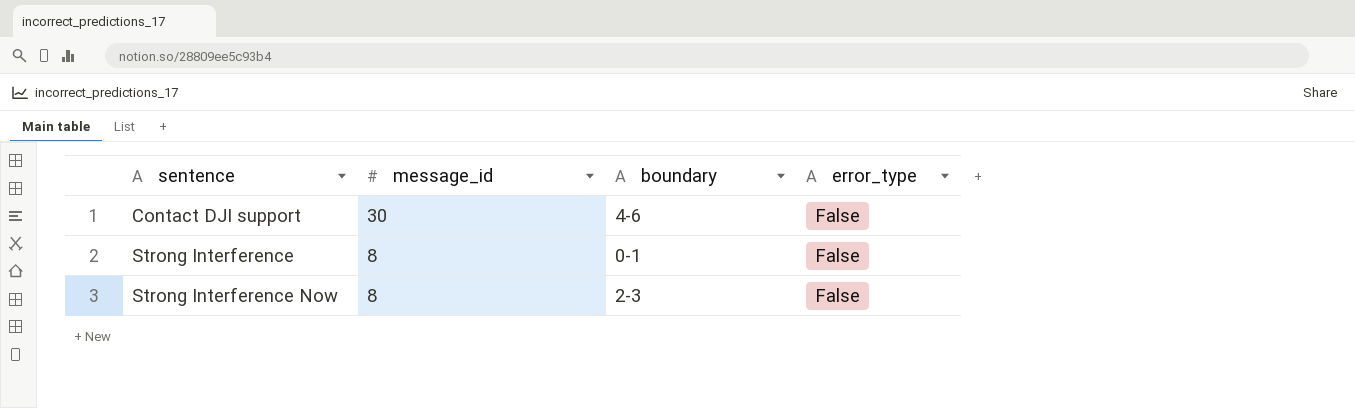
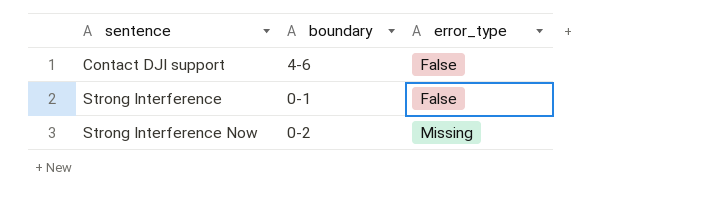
column message_id | position: 2 -> none
Strong Interference Now | boundary: 2-3 -> 0-2
Strong Interference Now | error_type: False -> Missing

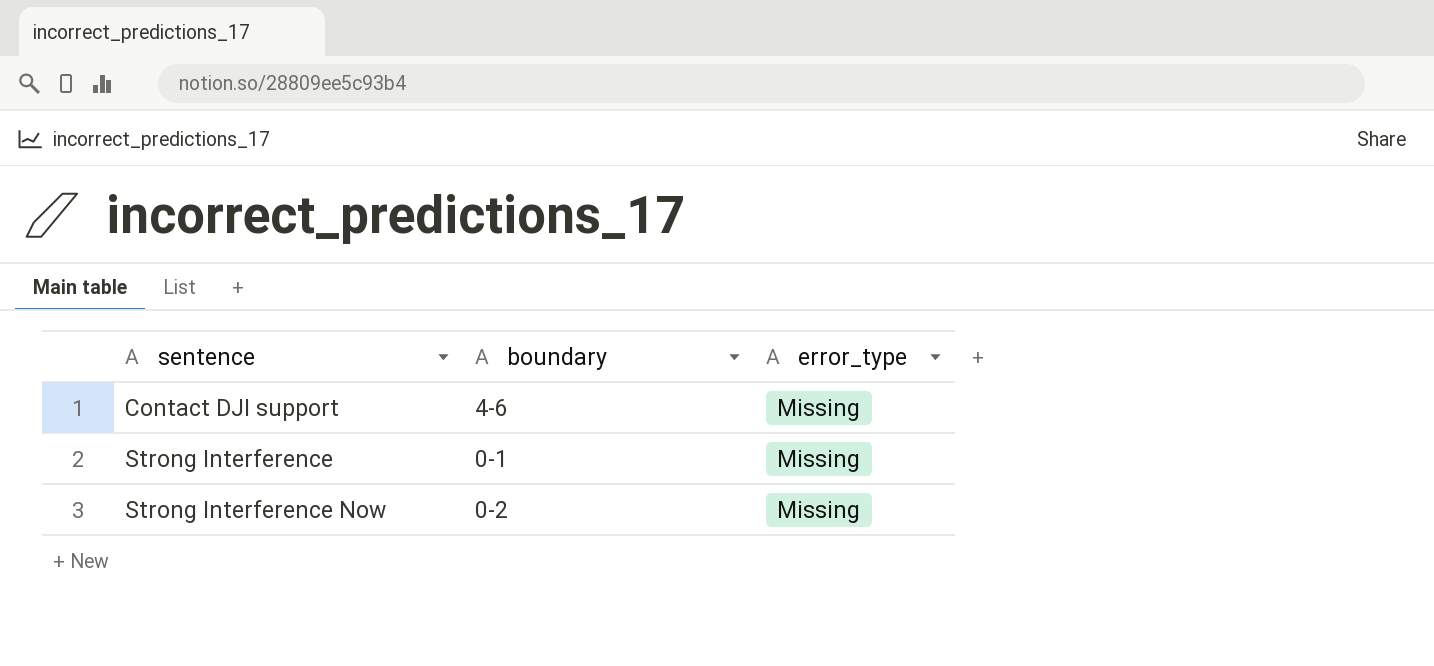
Contact DJI support | error_type: False -> Missing
Strong Interference | error_type: False -> Missing

